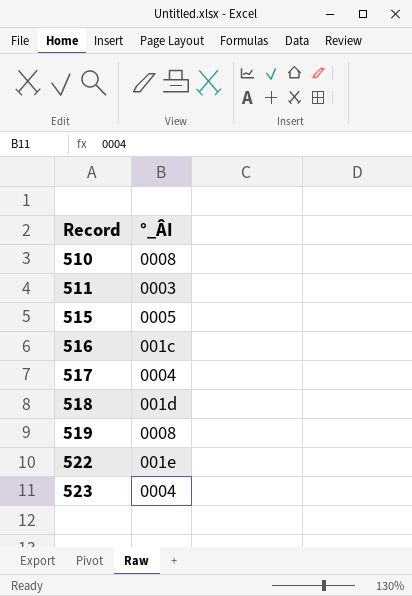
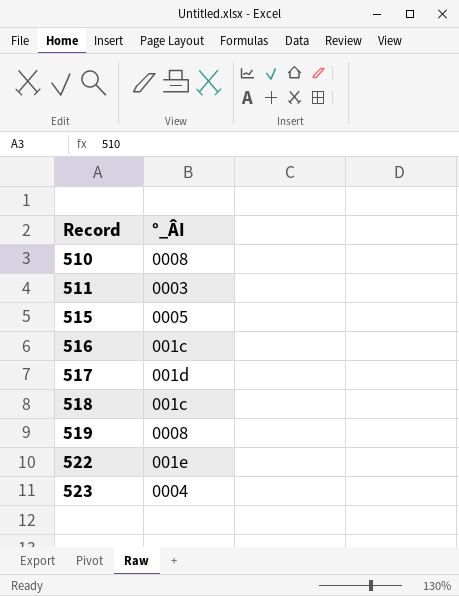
517 | °_ÂI: 0004 -> 001d
518 | °_ÂI: 001d -> 001c

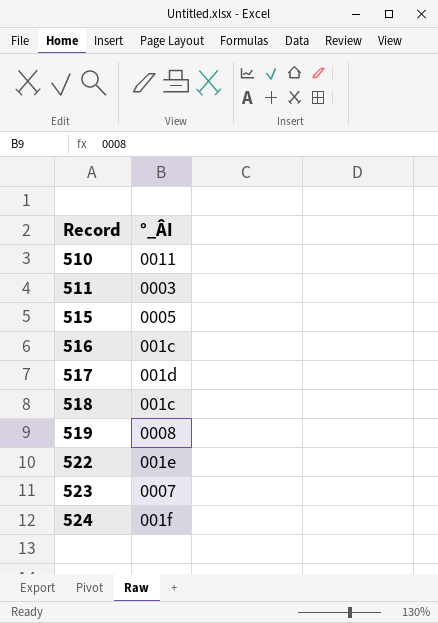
510 | °_ÂI: 0008 -> 0011
523 | °_ÂI: 0004 -> 0007
row 524: none -> 001f

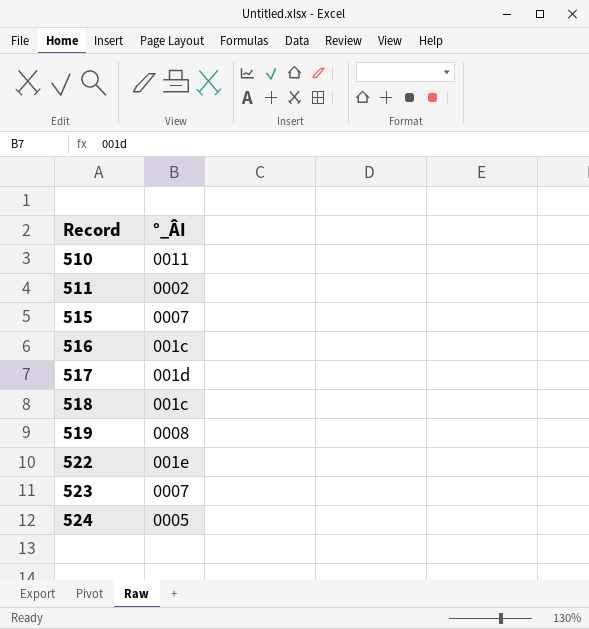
511 | °_ÂI: 0003 -> 0002
515 | °_ÂI: 0005 -> 0007
524 | °_ÂI: 001f -> 0005

